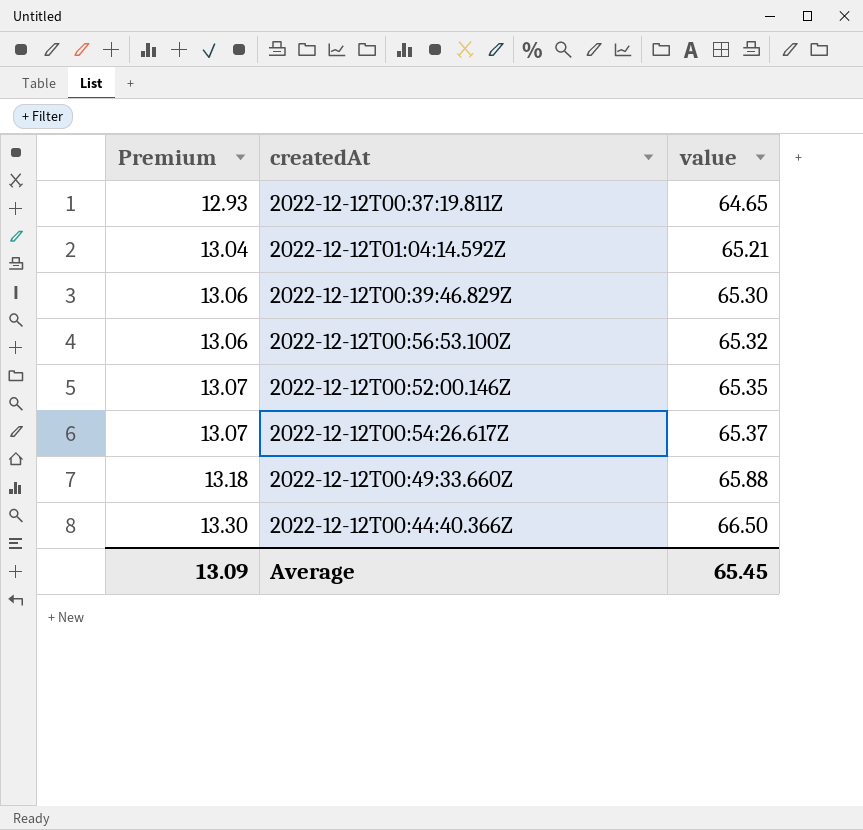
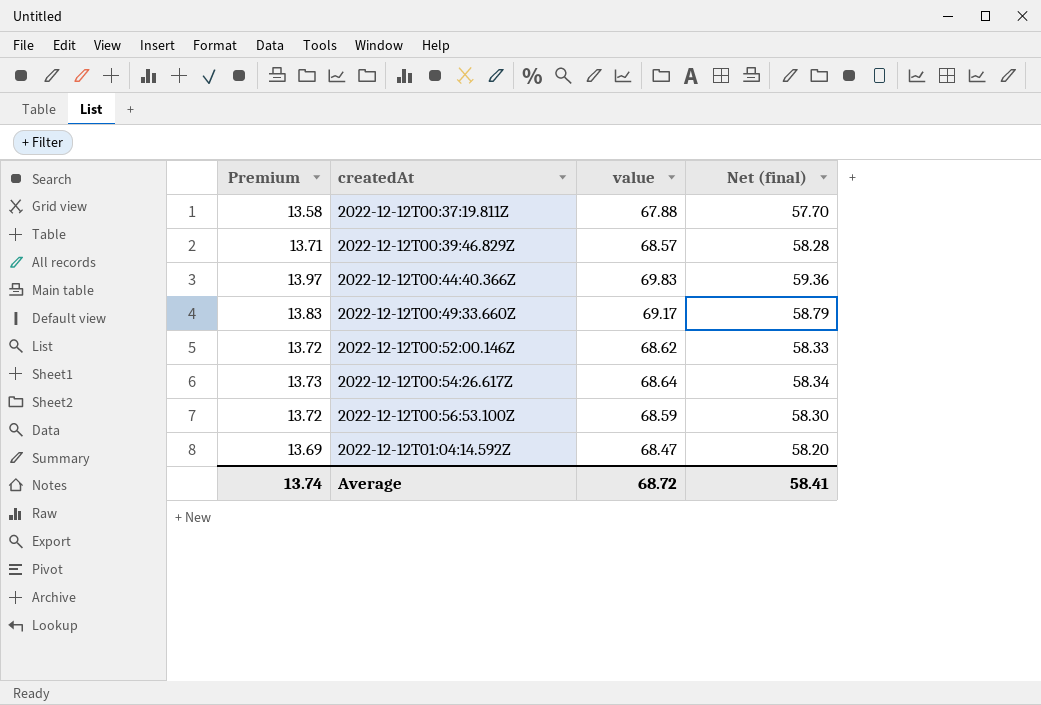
row order: Premium ascending -> createdAt ascending
column Net (final) | formula: none -> [value] * 0.85
2022-12-12T00:37:19.811Z | Premium: 12.93 -> 13.58
2022-12-12T00:37:19.811Z | value: 64.65 -> 67.88
2022-12-12T00:39:46.829Z | Premium: 13.06 -> 13.71
2022-12-12T00:39:46.829Z | value: 65.30 -> 68.57
2022-12-12T00:44:40.366Z | Premium: 13.30 -> 13.97
2022-12-12T00:44:40.366Z | value: 66.50 -> 69.83
2022-12-12T00:49:33.660Z | Premium: 13.18 -> 13.83
2022-12-12T00:49:33.660Z | value: 65.88 -> 69.17
2022-12-12T00:52:00.146Z | Premium: 13.07 -> 13.72
2022-12-12T00:52:00.146Z | value: 65.35 -> 68.62
2022-12-12T00:54:26.617Z | Premium: 13.07 -> 13.73
2022-12-12T00:54:26.617Z | value: 65.37 -> 68.64
2022-12-12T00:56:53.100Z | Premium: 13.06 -> 13.72
2022-12-12T00:56:53.100Z | value: 65.32 -> 68.59
2022-12-12T01:04:14.592Z | Premium: 13.04 -> 13.69
2022-12-12T01:04:14.592Z | value: 65.21 -> 68.47
Average | Premium: 13.09 -> 13.74
Average | value: 65.45 -> 68.72

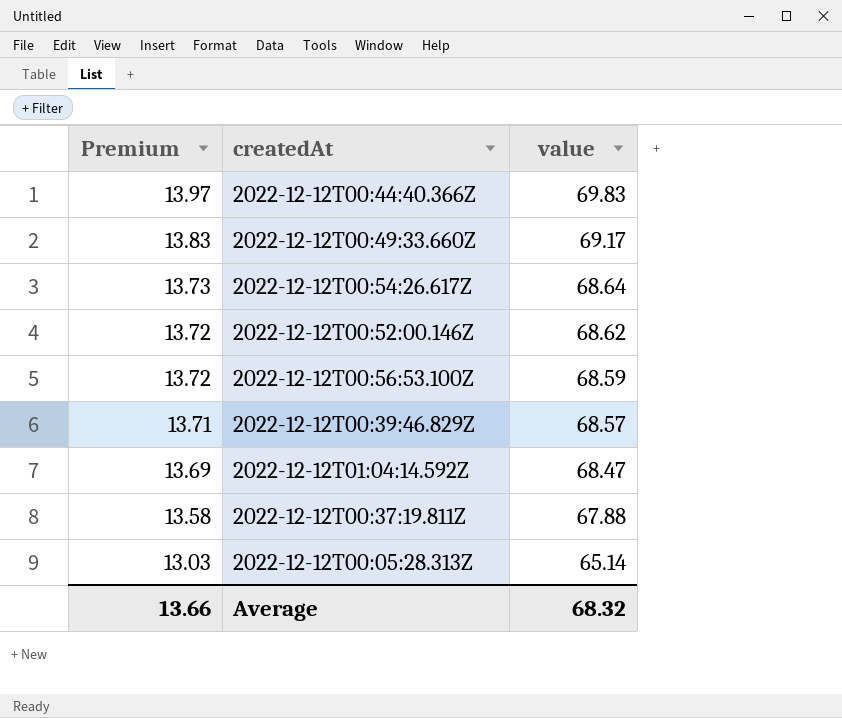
row order: createdAt ascending -> Premium descending
column Net (final) | formula: [value] * 0.85 -> none
row 2022-12-12T00:05:28.313Z: none -> 13.03 | 65.14
Average | Premium: 13.74 -> 13.66
Average | value: 68.72 -> 68.32

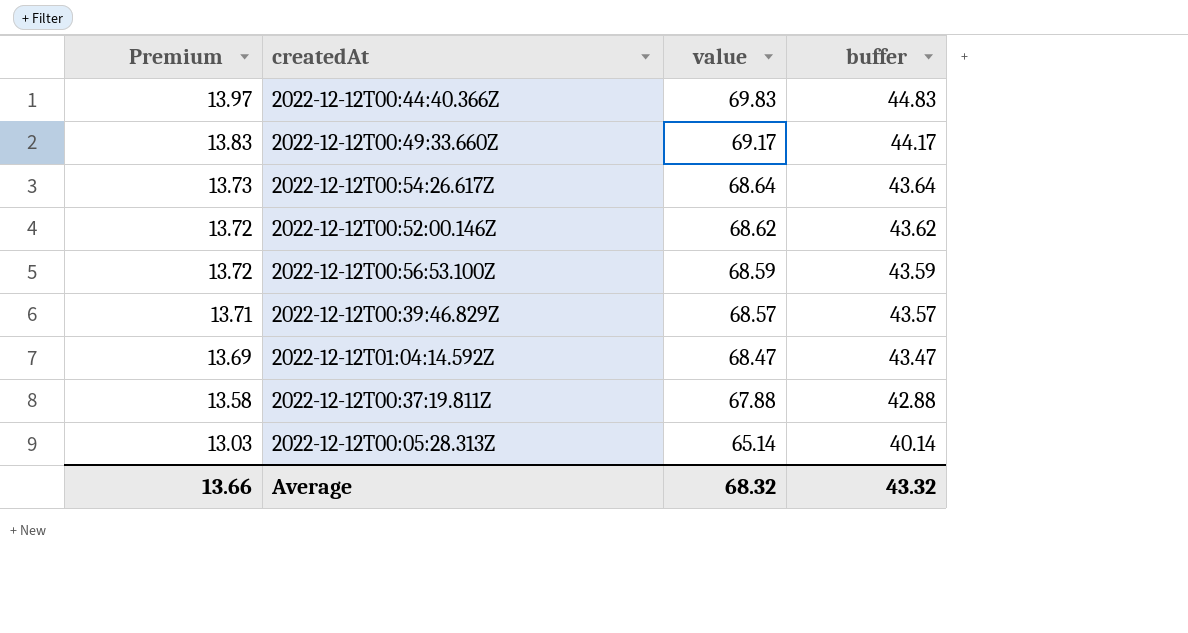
column buffer | formula: none -> [value] - 25

